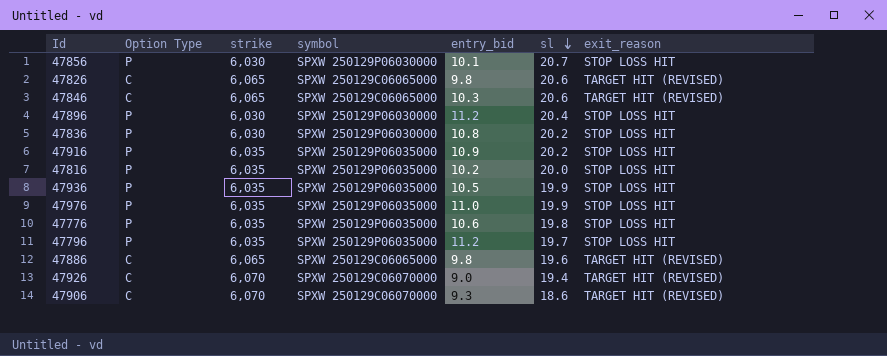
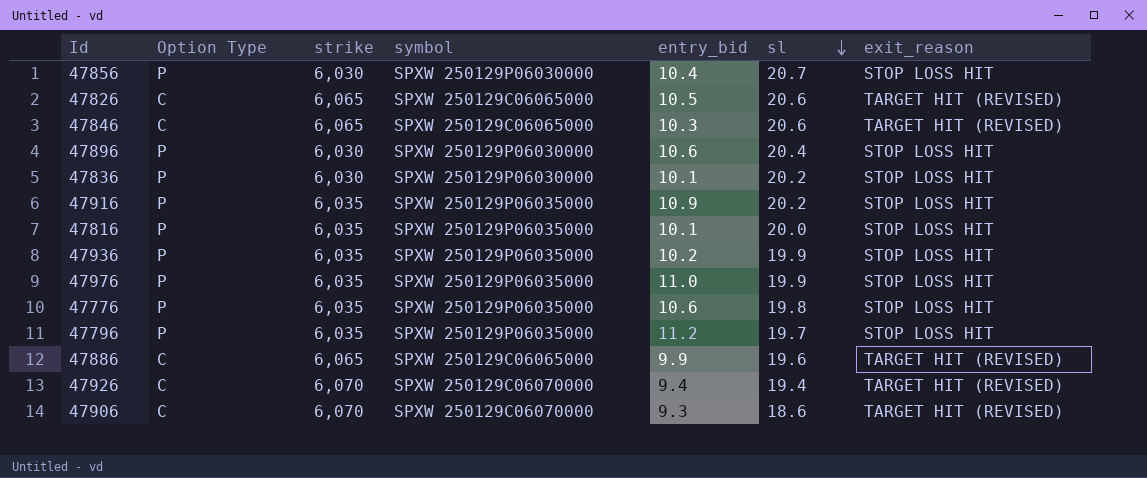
47856 | entry_bid: 10.1 -> 10.4
47826 | entry_bid: 9.8 -> 10.5
47896 | entry_bid: 11.2 -> 10.6
47836 | entry_bid: 10.8 -> 10.1
47816 | entry_bid: 10.2 -> 10.1
47936 | entry_bid: 10.5 -> 10.2
47886 | entry_bid: 9.8 -> 9.9
47926 | entry_bid: 9.0 -> 9.4

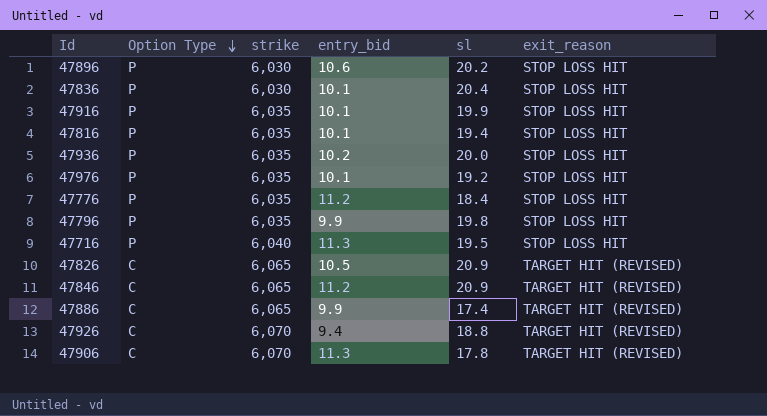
row order: sl descending -> Option Type descending
column symbol | position: 4 -> none
row 47856: P | 6,030 | SPXW 250129P06030000 | 10.4 | 20.7 | STOP LOSS HIT -> none
47896 | sl: 20.4 -> 20.2
47836 | sl: 20.2 -> 20.4
47916 | entry_bid: 10.9 -> 10.1
47916 | sl: 20.2 -> 19.9
47816 | sl: 20.0 -> 19.4
47936 | sl: 19.9 -> 20.0
47976 | entry_bid: 11.0 -> 10.1
47976 | sl: 19.9 -> 19.2
47776 | entry_bid: 10.6 -> 11.2
47776 | sl: 19.8 -> 18.4
47796 | entry_bid: 11.2 -> 9.9
47796 | sl: 19.7 -> 19.8
row 47716: none -> P | 6,040 | 11.3 | 19.5 | STOP LOSS HIT
47826 | sl: 20.6 -> 20.9
47846 | entry_bid: 10.3 -> 11.2
47846 | sl: 20.6 -> 20.9
47886 | sl: 19.6 -> 17.4
47926 | sl: 19.4 -> 18.8
47906 | entry_bid: 9.3 -> 11.3
47906 | sl: 18.6 -> 17.8

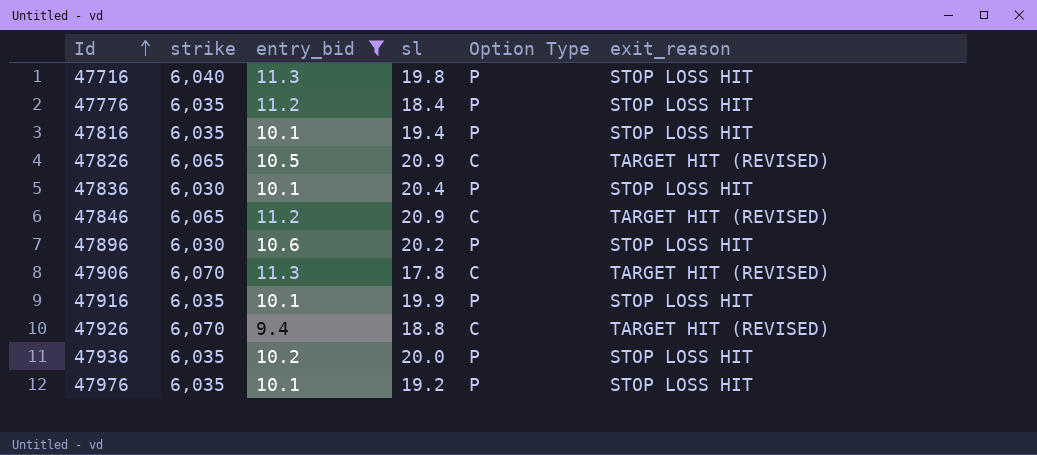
filter: none -> entry_bid != 9.9
row order: Option Type descending -> Id ascending
column Option Type | position: 2 -> 5
47716 | sl: 19.5 -> 19.8

